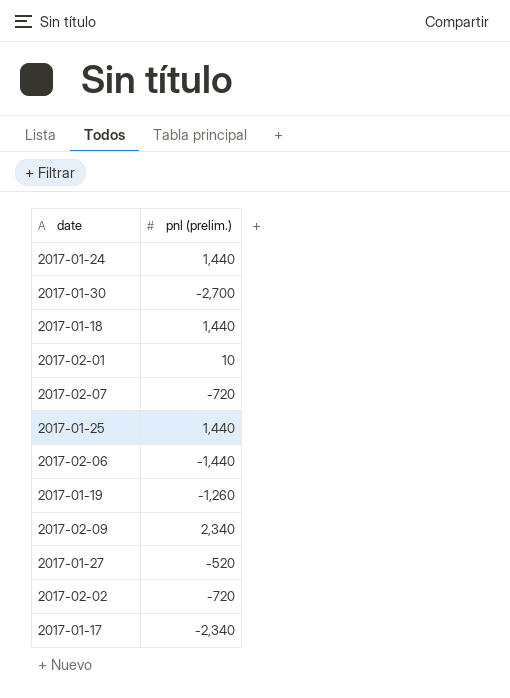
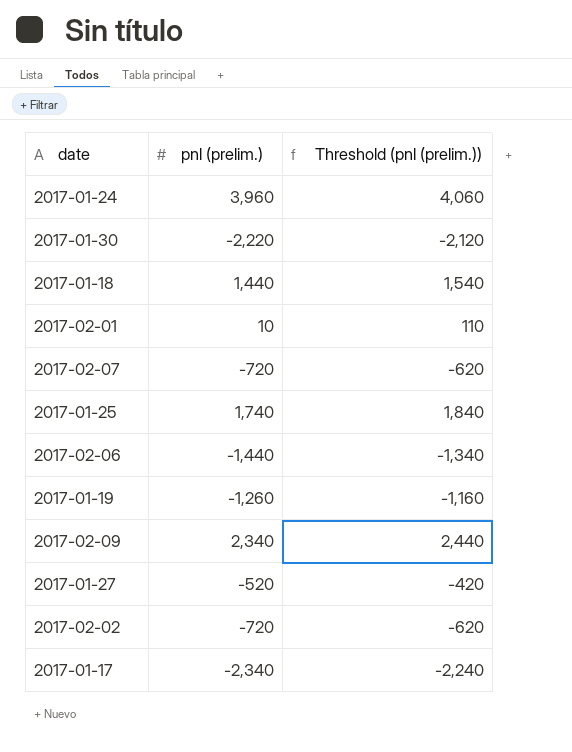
column Threshold (pnl (prelim.)) | formula: none -> [pnl (prelim.)] + 100
2017-01-24 | pnl (prelim.): 1,440 -> 3,960
2017-01-30 | pnl (prelim.): -2,700 -> -2,220
2017-01-25 | pnl (prelim.): 1,440 -> 1,740

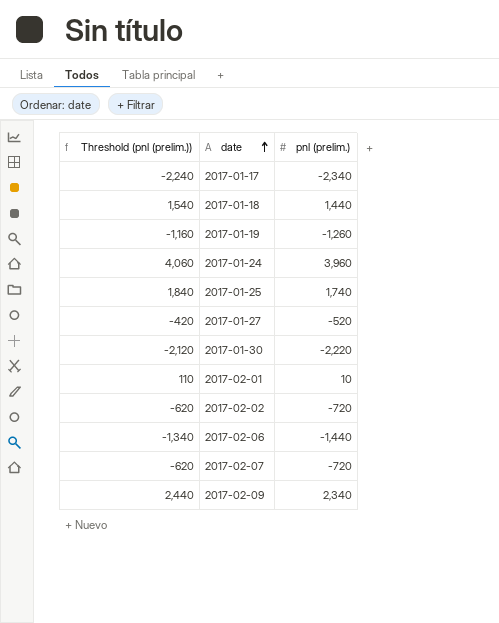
row order: none -> date ascending
column Threshold (pnl (prelim.)) | position: 3 -> 1

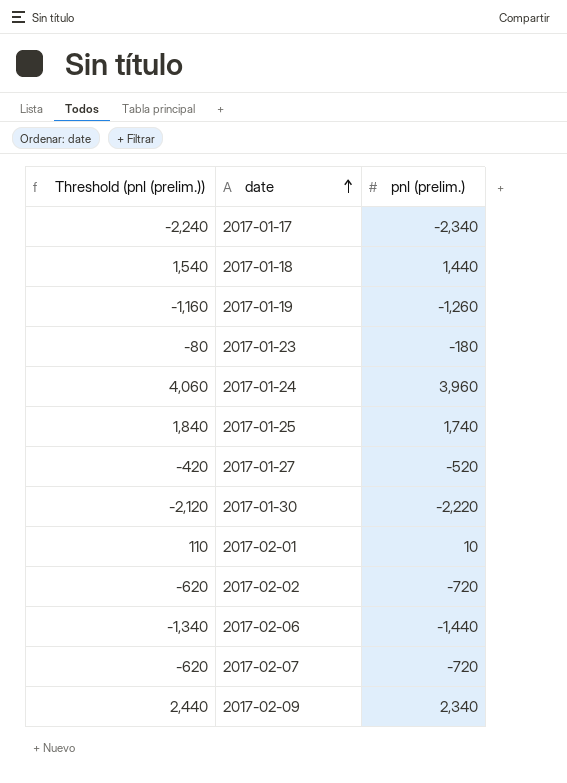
row 2017-01-23: none -> -80 | -180

